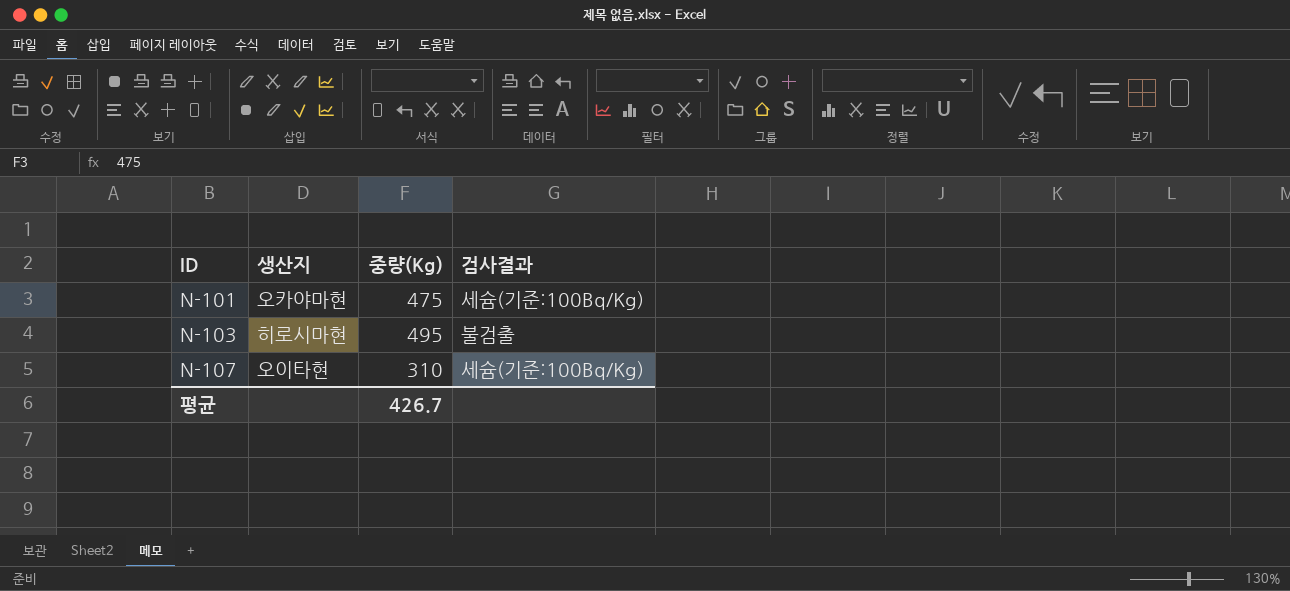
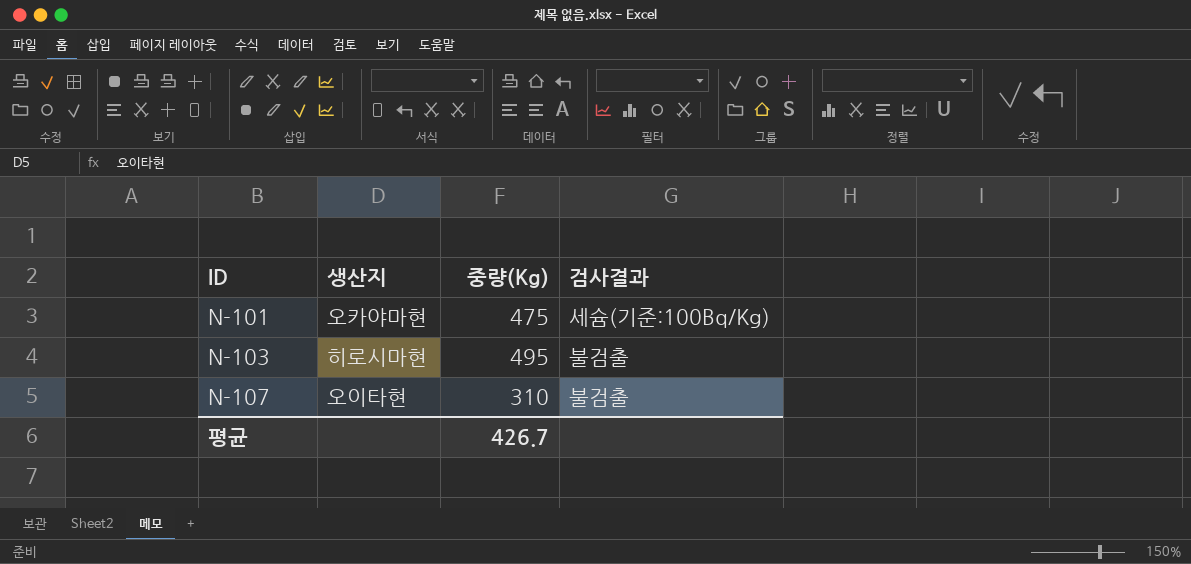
N-107 | 검사결과: 세슘(기준:100Bq/Kg) -> 불검출

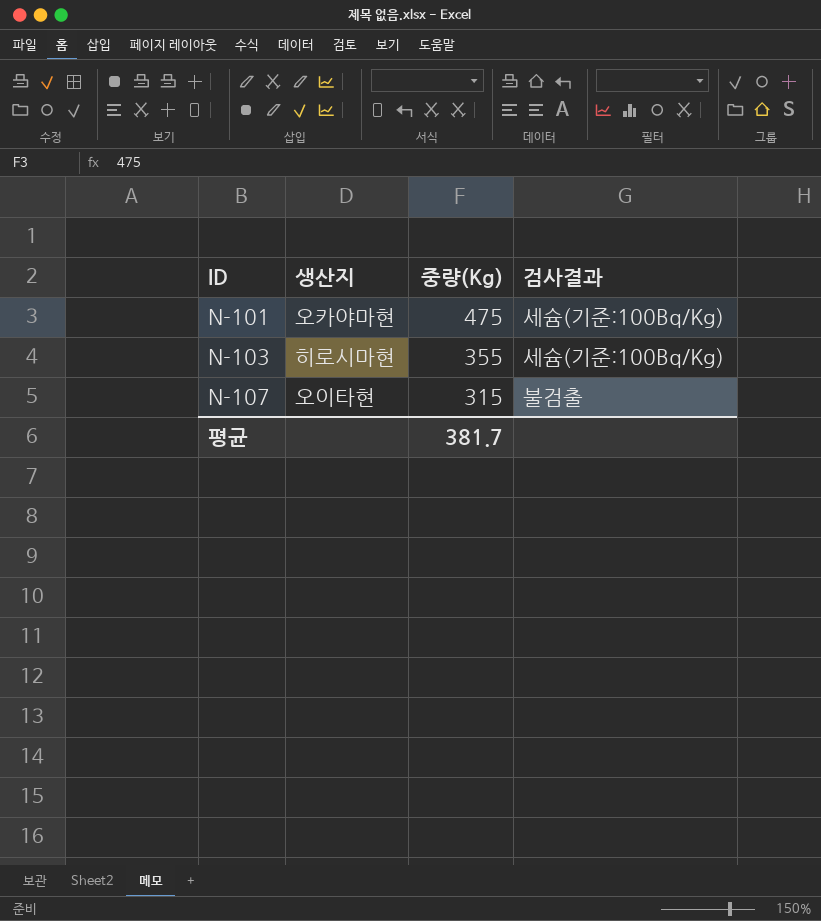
N-103 | 중량(Kg): 495 -> 355
N-103 | 검사결과: 불검출 -> 세슘(기준:100Bq/Kg)
N-107 | 중량(Kg): 310 -> 315
평균 | 중량(Kg): 426.7 -> 381.7

